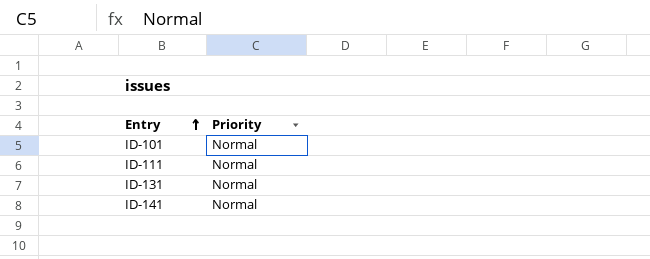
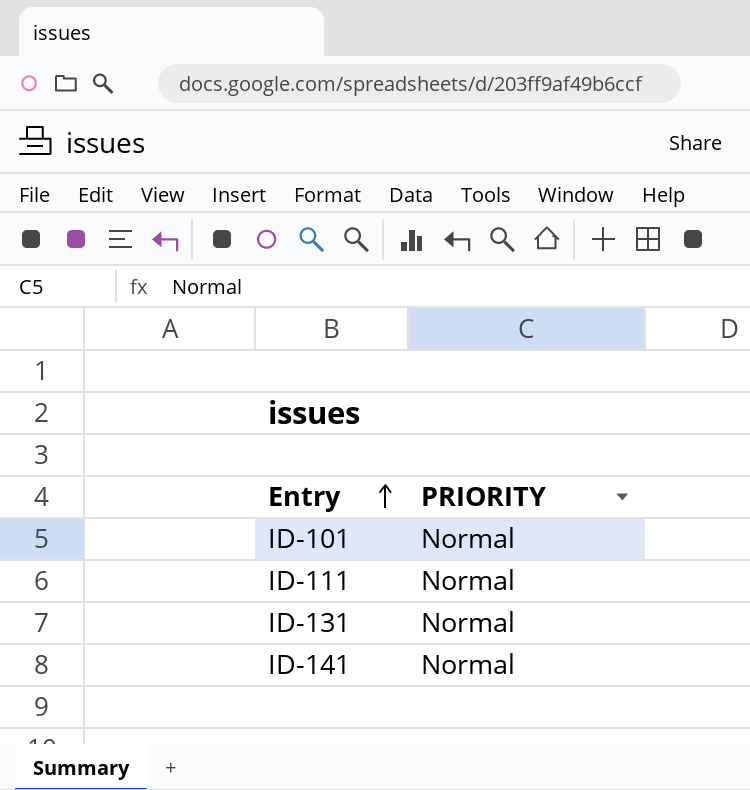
column name: Priority -> PRIORITY

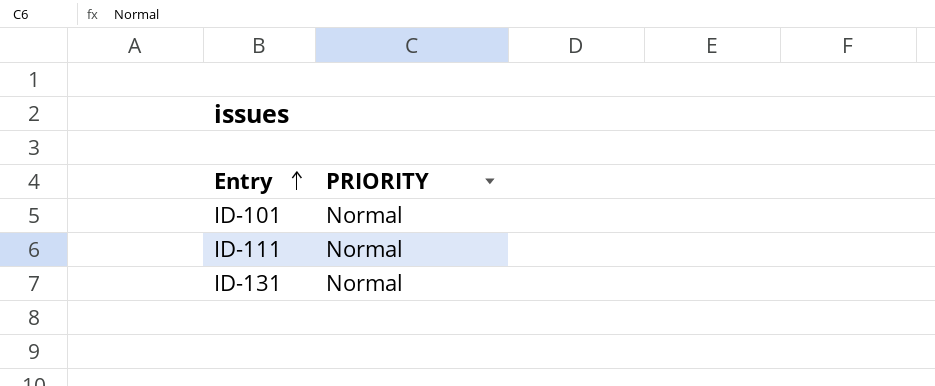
row ID-141: Normal -> none

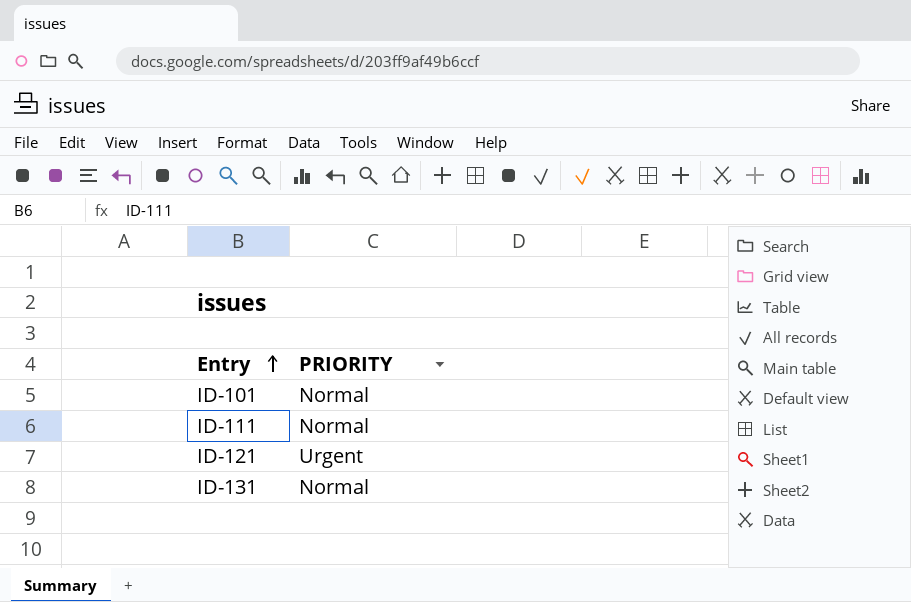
row ID-121: none -> Urgent

